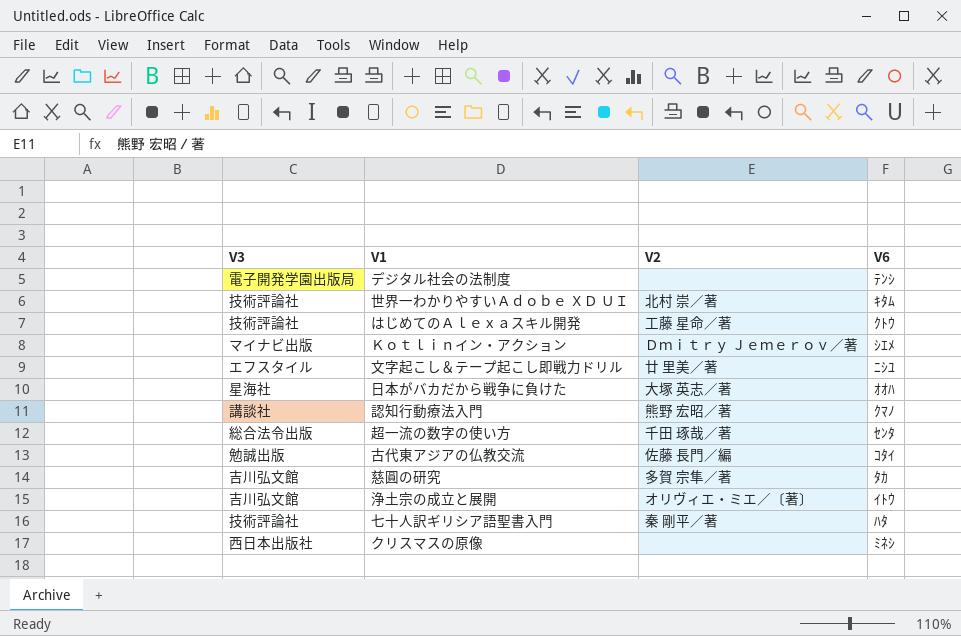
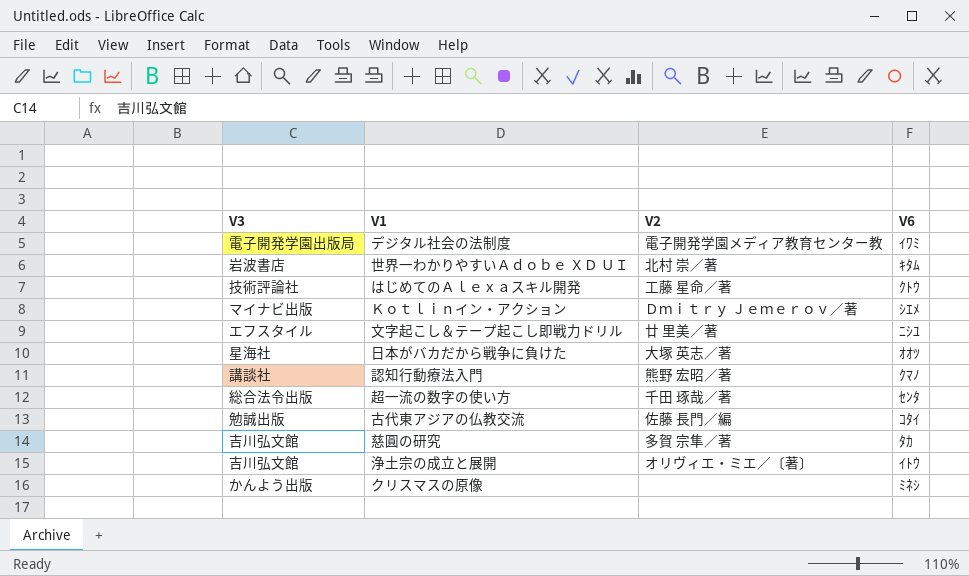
row 七十人訳ギリシア語聖書入門: 技術評論社 | 秦 剛平／著 | ﾊﾀ -> none
デジタル社会の法制度 | V2: none -> 電子開発学園メディア教育センター教
デジタル社会の法制度 | V6: ﾃﾝｼ -> ｲﾜﾐ
世界一わかりやすいＡｄｏｂｅ ＸＤ ＵＩ | V3: 技術評論社 -> 岩波書店
日本がバカだから戦争に負けた | V6: ｵｵﾊ -> ｵｵﾂ
クリスマスの原像 | V3: 西日本出版社 -> かんよう出版

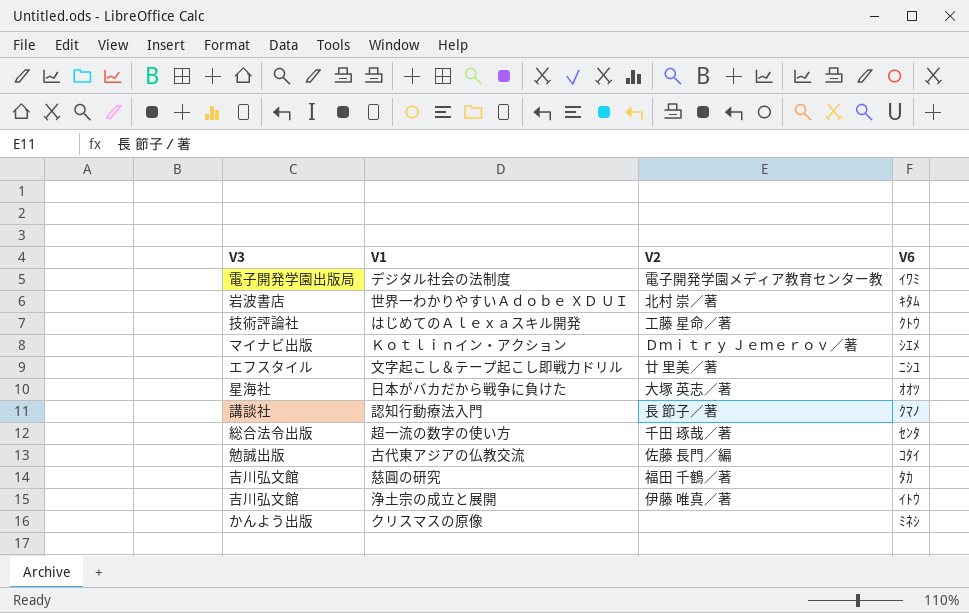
認知行動療法入門 | V2: 熊野 宏昭／著 -> 長 節子／著
慈圓の研究 | V2: 多賀 宗隼／著 -> 福田 千鶴／著
浄土宗の成立と展開 | V2: オリヴィエ・ミエ／〔著〕 -> 伊藤 唯真／著

